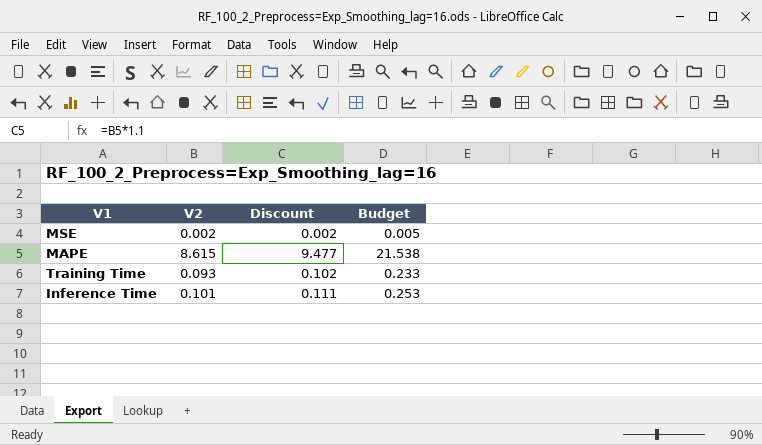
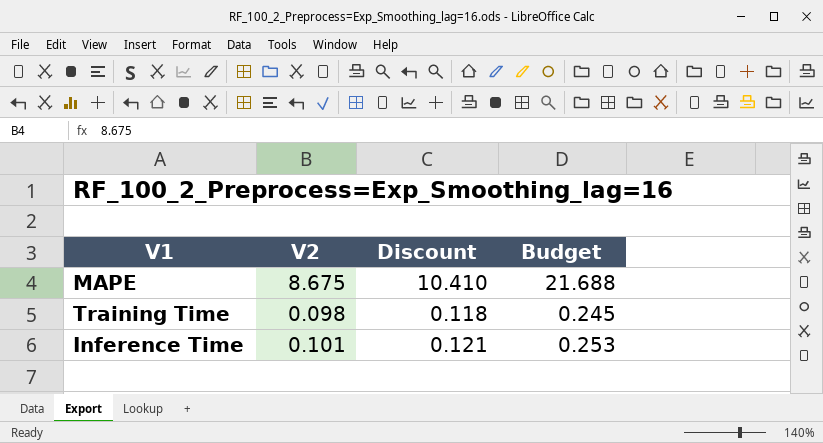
column Discount | formula: [V2] * 1.1 -> [V2] * 1.2
row MSE: 0.002 | 0.002 | 0.005 -> none
MAPE | V2: 8.615 -> 8.675
MAPE | Budget: 21.538 -> 21.688
Training Time | V2: 0.093 -> 0.098
Training Time | Budget: 0.233 -> 0.245

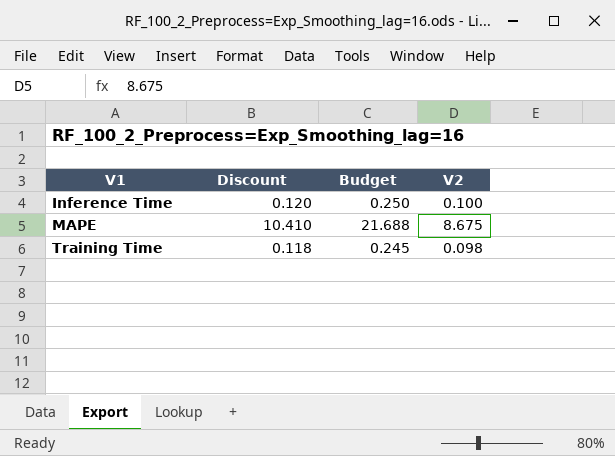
row order: none -> V1 ascending
column V2 | position: 2 -> 4
Inference Time | Discount: 0.121 -> 0.120
Inference Time | Budget: 0.253 -> 0.250
Inference Time | V2: 0.101 -> 0.100

